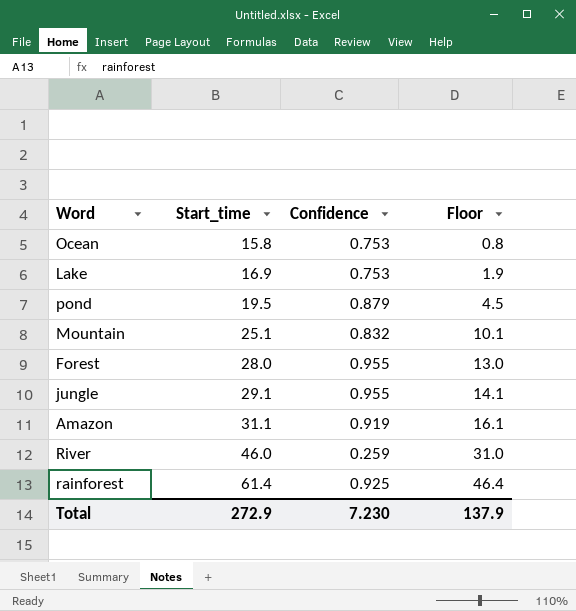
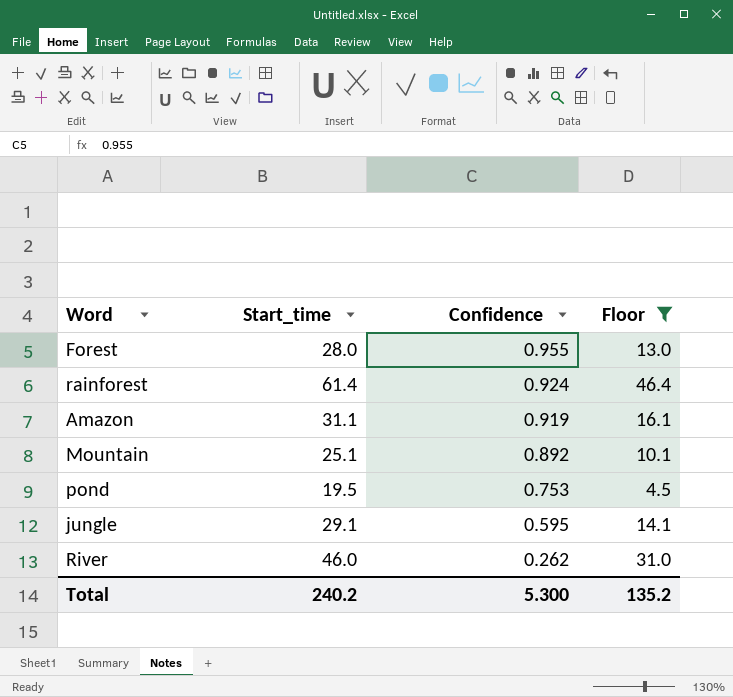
filter: none -> Floor >= 4.5
row order: Start_time ascending -> Confidence descending
rainforest | Confidence: 0.925 -> 0.924
Mountain | Confidence: 0.832 -> 0.892
pond | Confidence: 0.879 -> 0.753
jungle | Confidence: 0.955 -> 0.595
River | Confidence: 0.259 -> 0.262
Total | Start_time: 272.9 -> 240.2
Total | Confidence: 7.230 -> 5.300
Total | Floor: 137.9 -> 135.2

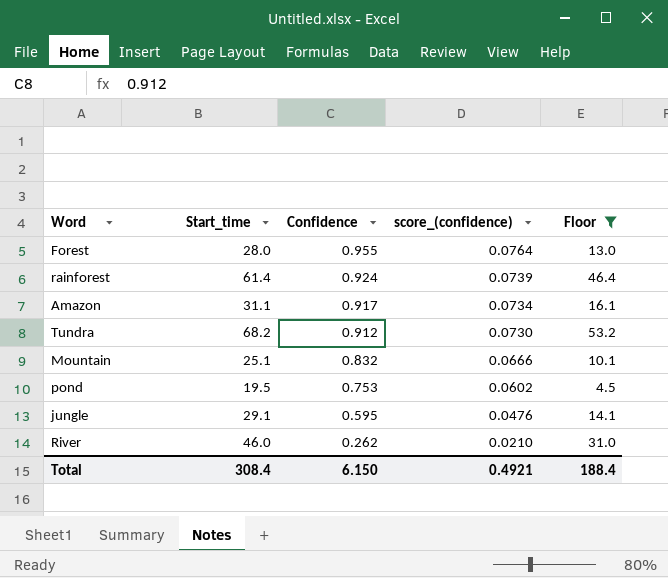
column score_(confidence) | formula: none -> [Confidence] * 0.08
Amazon | Confidence: 0.919 -> 0.917
row Tundra: none -> 68.2 | 0.912 | 0.0730 | 53.2
Mountain | Confidence: 0.892 -> 0.832
Total | Start_time: 240.2 -> 308.4
Total | Confidence: 5.300 -> 6.150
Total | Floor: 135.2 -> 188.4

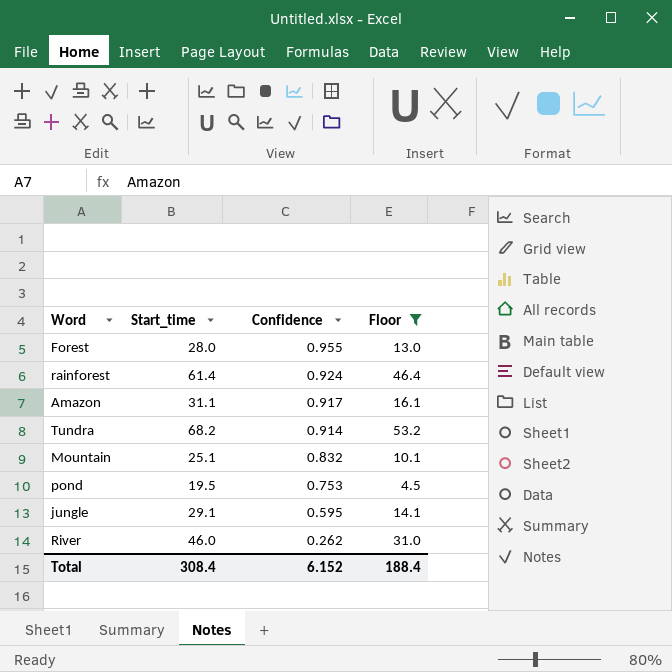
column score_(confidence) | formula: [Confidence] * 0.08 -> none
Tundra | Confidence: 0.912 -> 0.914
Total | Confidence: 6.150 -> 6.152

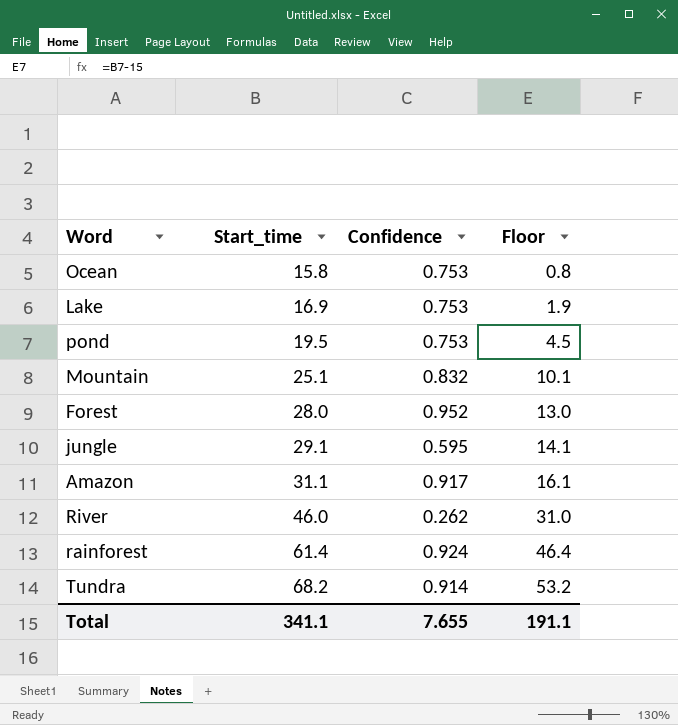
filter: Floor >= 4.5 -> none
row order: Confidence descending -> Start_time ascending
Forest | Confidence: 0.955 -> 0.952
Total | Start_time: 308.4 -> 341.1
Total | Confidence: 6.152 -> 7.655
Total | Floor: 188.4 -> 191.1

